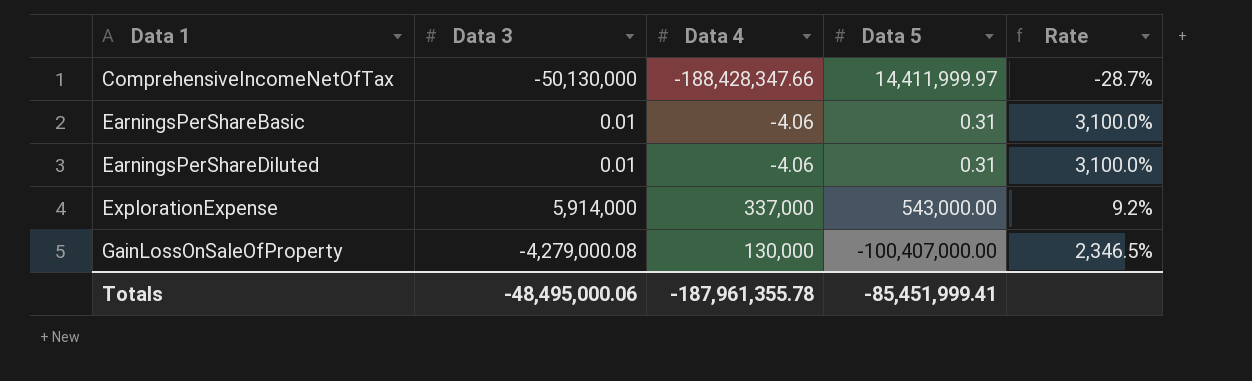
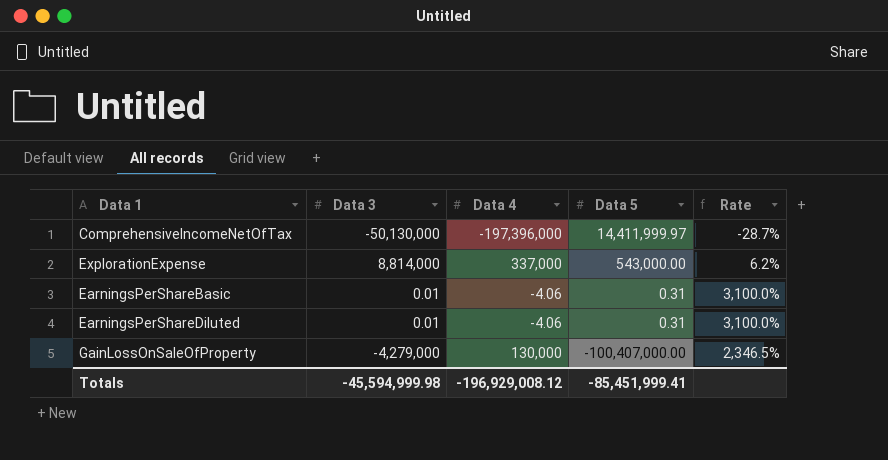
row order: Data 1 ascending -> Data 5 descending
ComprehensiveIncomeNetOfTax | Data 4: -188,428,347.66 -> -197,396,000
ExplorationExpense | Data 3: 5,914,000 -> 8,814,000
ExplorationExpense | Rate: 9.2% -> 6.2%
GainLossOnSaleOfProperty | Data 3: -4,279,000.08 -> -4,279,000
Totals | Data 3: -48,495,000.06 -> -45,594,999.98
Totals | Data 4: -187,961,355.78 -> -196,929,008.12

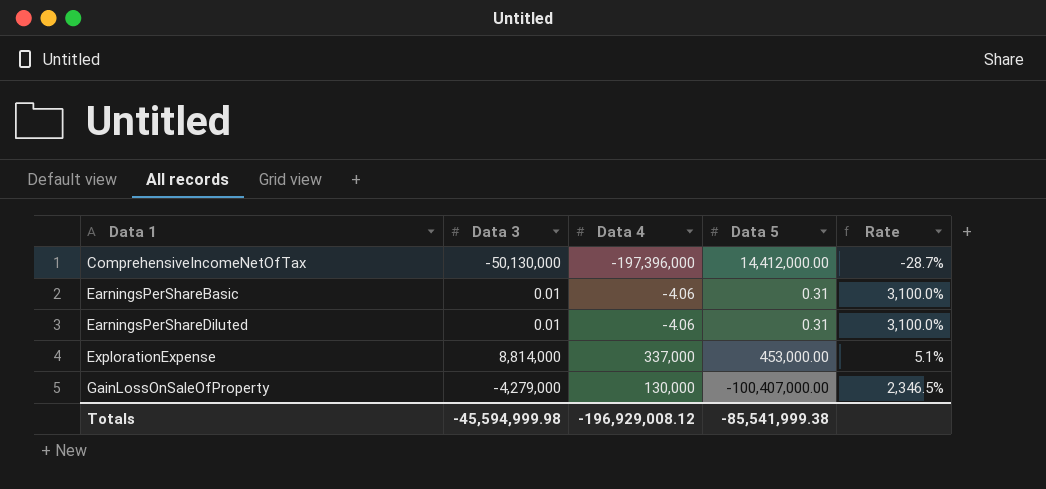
row order: Data 5 descending -> Data 1 ascending
ComprehensiveIncomeNetOfTax | Data 5: 14,411,999.97 -> 14,412,000.00
ExplorationExpense | Data 5: 543,000.00 -> 453,000.00
ExplorationExpense | Rate: 6.2% -> 5.1%
Totals | Data 5: -85,451,999.41 -> -85,541,999.38

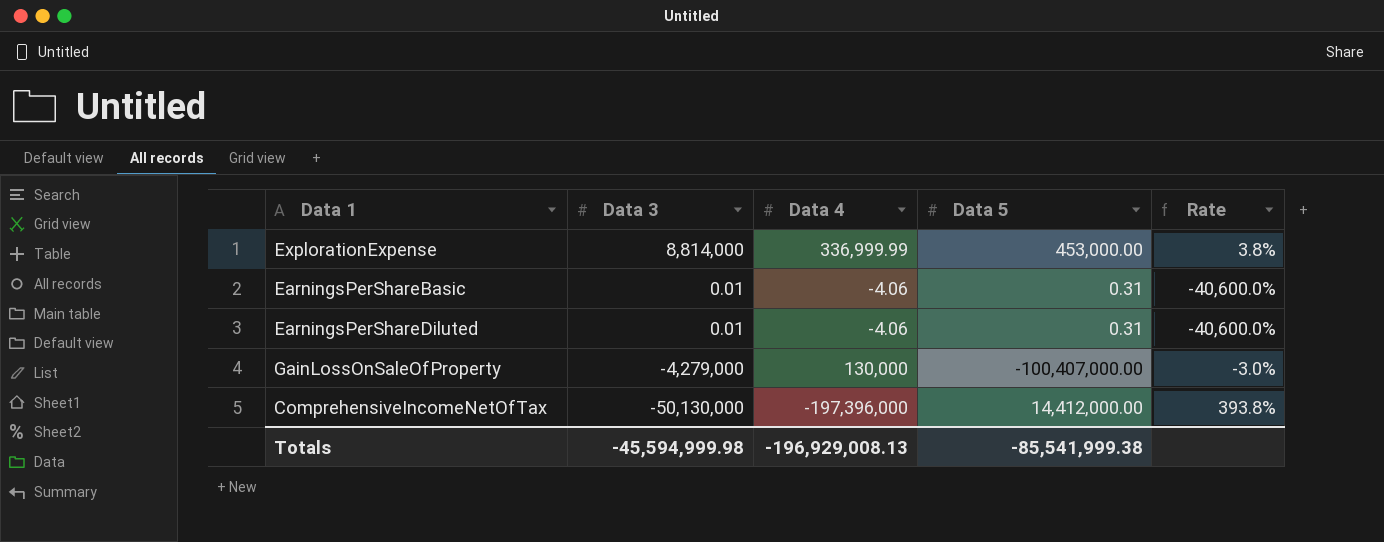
row order: Data 1 ascending -> Data 3 descending
column Rate | formula: [Data 5] / [Data 3] -> [Data 4] / [Data 3]
ExplorationExpense | Data 4: 337,000 -> 336,999.99
Totals | Data 4: -196,929,008.12 -> -196,929,008.13

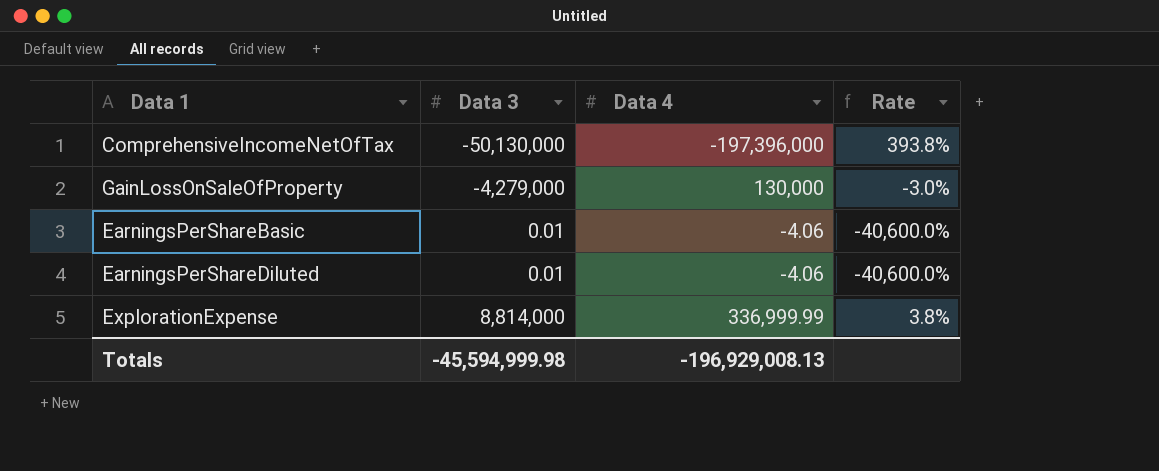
row order: Data 3 descending -> Data 3 ascending
column Data 5 | position: 4 -> none

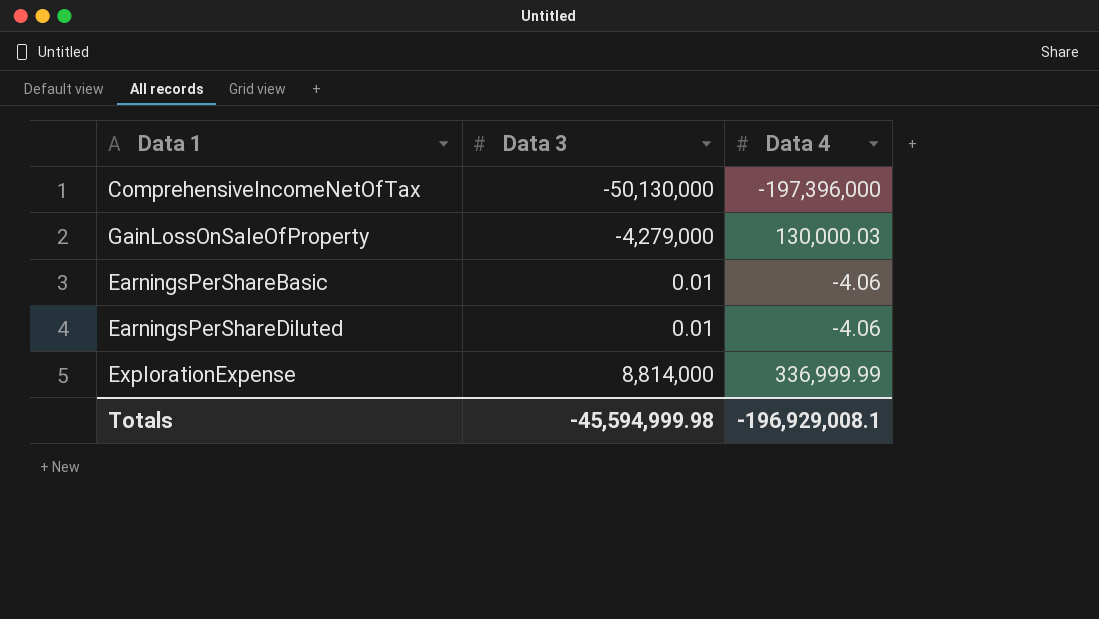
column Rate | formula: [Data 4] / [Data 3] -> none
GainLossOnSaleOfProperty | Data 4: 130,000 -> 130,000.03
Totals | Data 4: -196,929,008.13 -> -196,929,008.1

